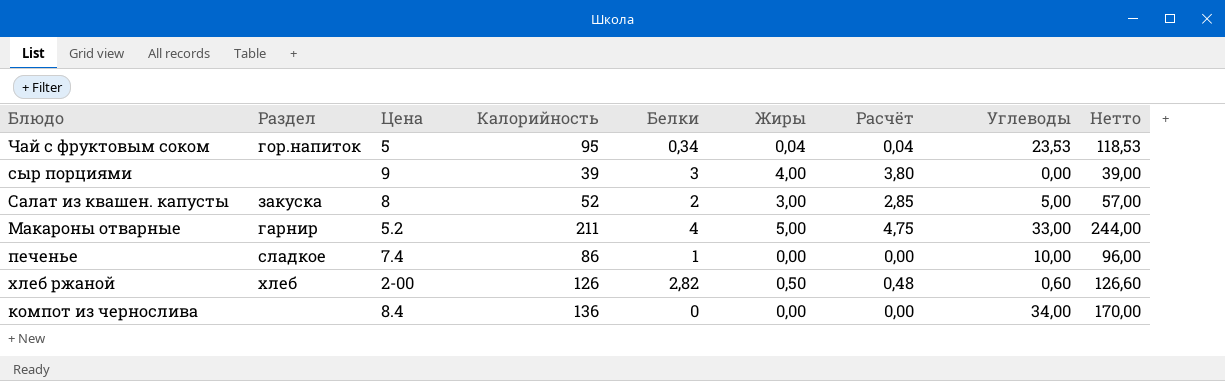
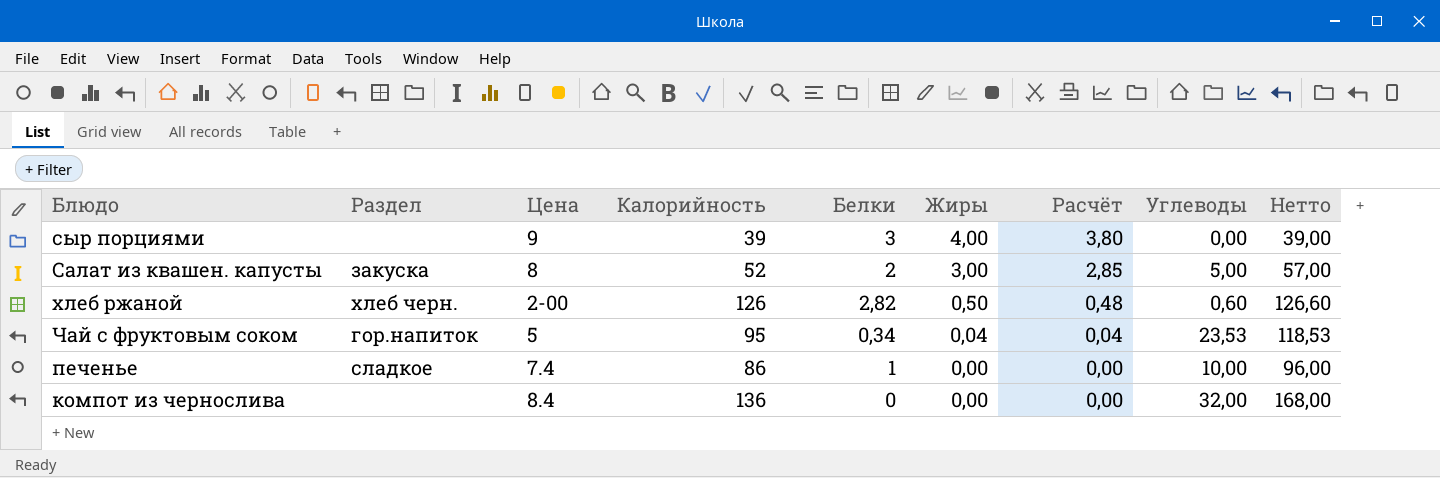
row order: none -> Жиры descending
row Макароны отварные: гарнир | 5.2 | 211 | 4 | 5,00 | 4,75 | 33,00 | 244,00 -> none
хлеб ржаной | Раздел: хлеб -> хлеб черн.
компот из чернослива | Углеводы: 34,00 -> 32,00
компот из чернослива | Нетто: 170,00 -> 168,00

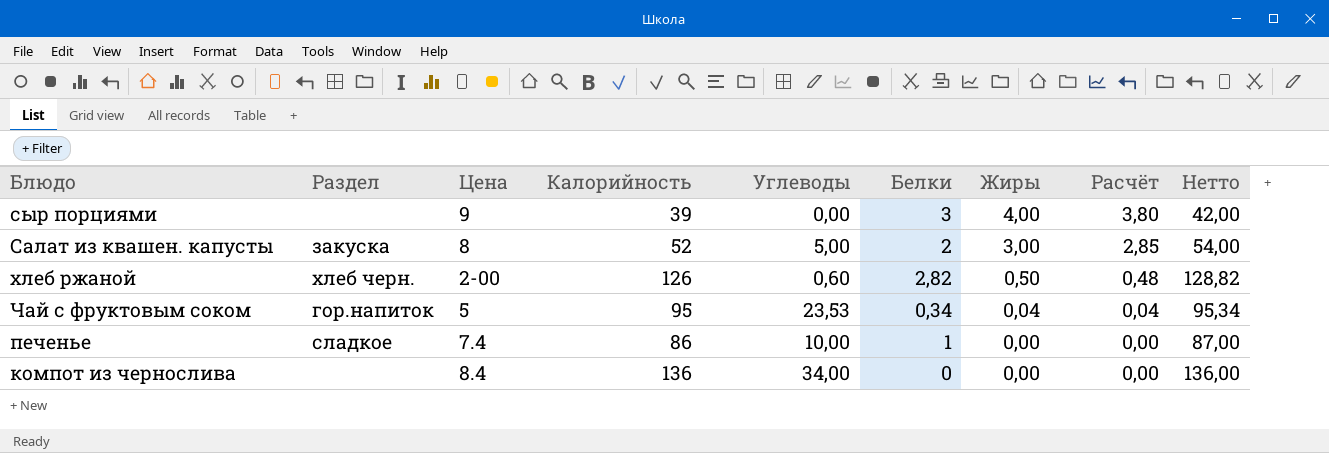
column Углеводы | position: 8 -> 5
column Нетто | formula: [Калорийность] + [Углеводы] -> [Калорийность] + [Белки]
компот из чернослива | Углеводы: 32,00 -> 34,00

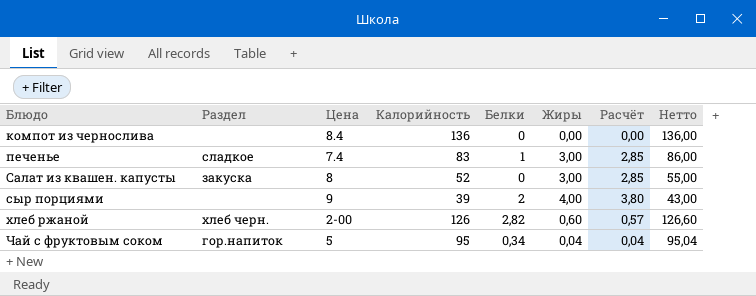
row order: Жиры descending -> Блюдо ascending
column Углеводы | position: 5 -> none
column Нетто | formula: [Калорийность] + [Белки] -> [Калорийность] + [Жиры]
печенье | Калорийность: 86 -> 83
печенье | Жиры: 0,00 -> 3,00
печенье | Расчёт: 0,00 -> 2,85
Салат из квашен. капусты | Белки: 2 -> 0
сыр порциями | Белки: 3 -> 2
хлеб ржаной | Жиры: 0,50 -> 0,60
хлеб ржаной | Расчёт: 0,48 -> 0,57

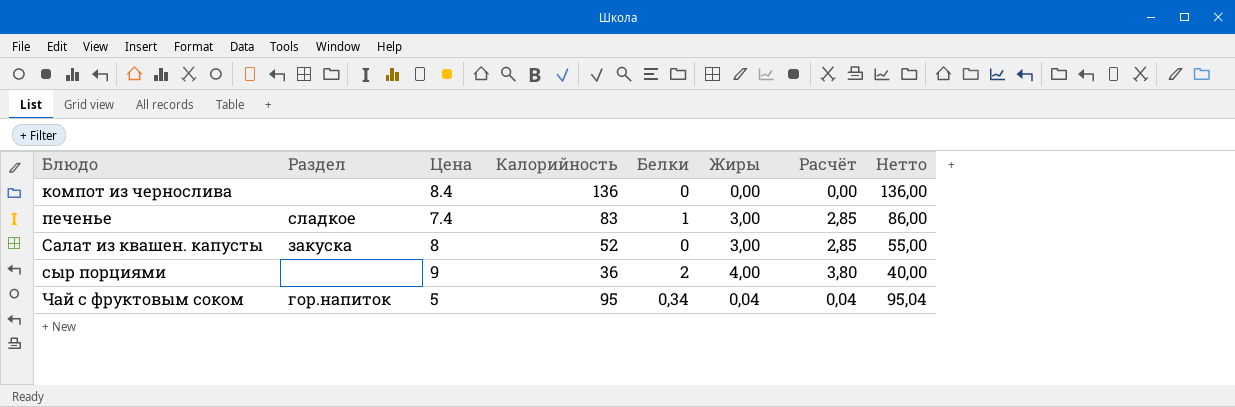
row хлеб ржаной: хлеб черн. | 2-00 | 126 | 2,82 | 0,60 | 0,57 | 126,60 -> none
сыр порциями | Калорийность: 39 -> 36
сыр порциями | Нетто: 43,00 -> 40,00

